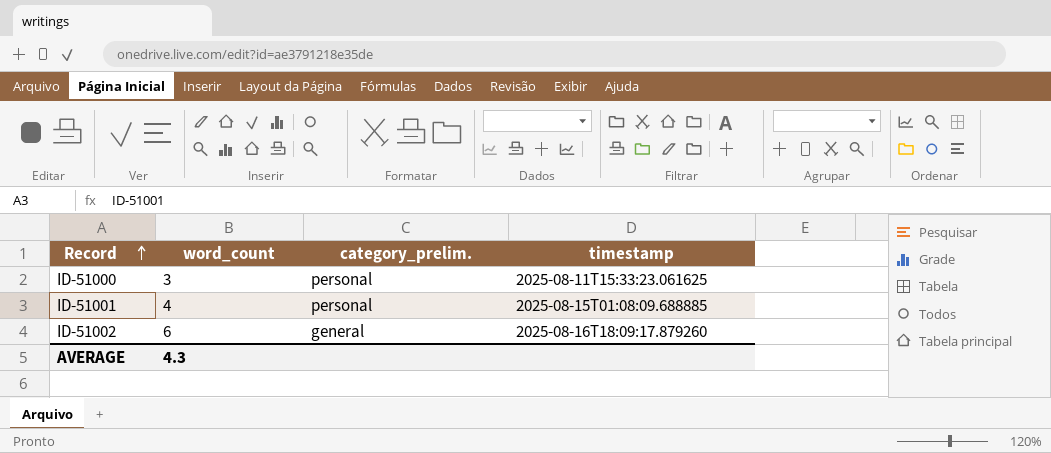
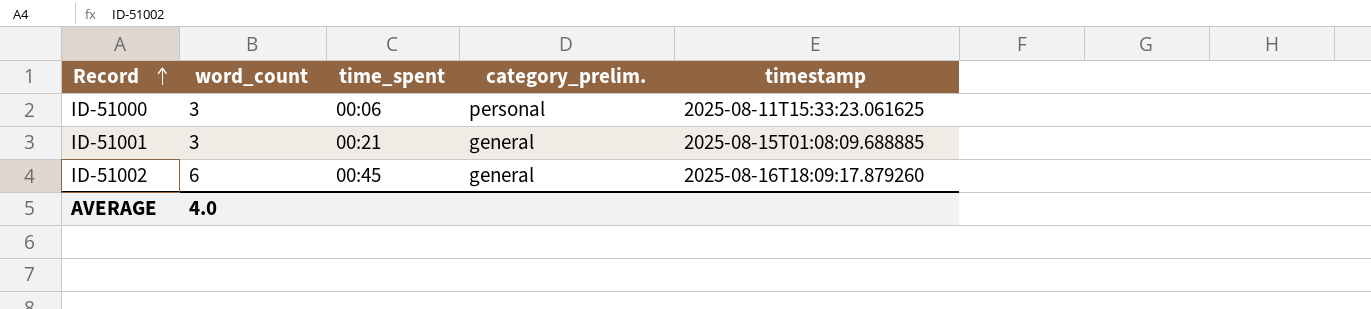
column time_spent | position: none -> 3
ID-51001 | word_count: 4 -> 3
ID-51001 | category_prelim.: personal -> general
AVERAGE | word_count: 4.3 -> 4.0

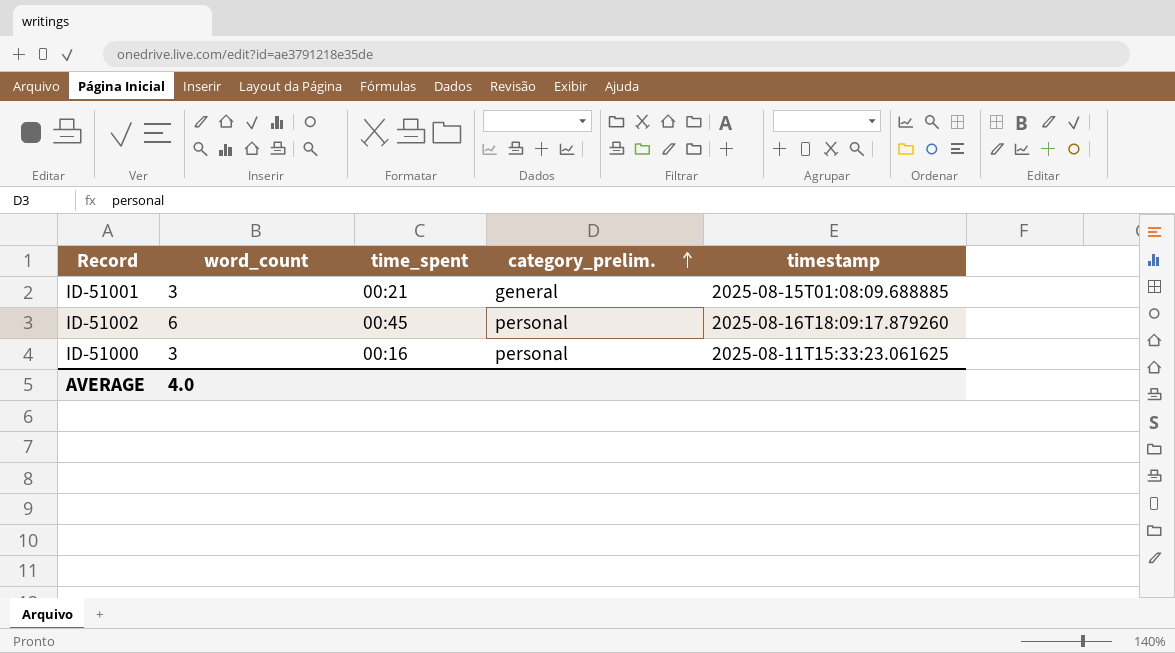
row order: Record ascending -> category_prelim. ascending
ID-51002 | category_prelim.: general -> personal
ID-51000 | time_spent: 00:06 -> 00:16

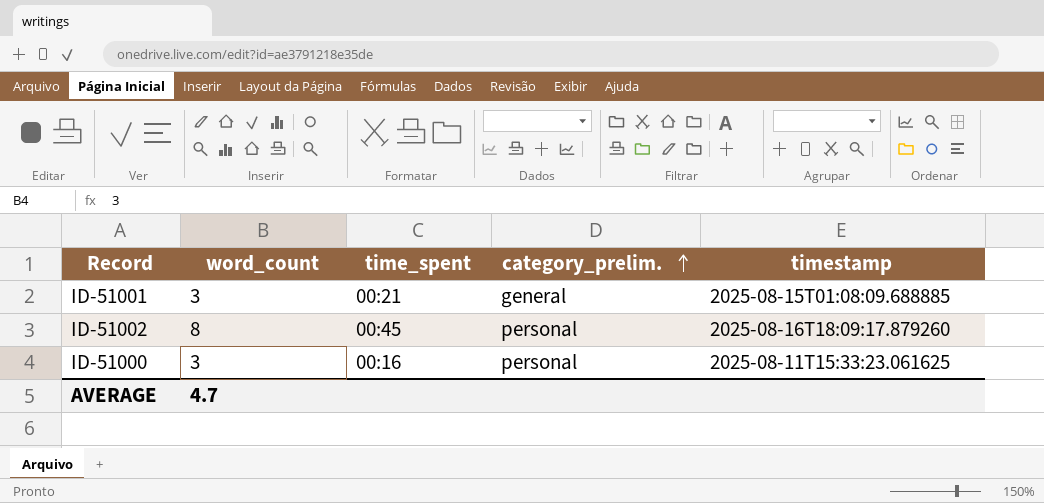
ID-51002 | word_count: 6 -> 8
AVERAGE | word_count: 4.0 -> 4.7

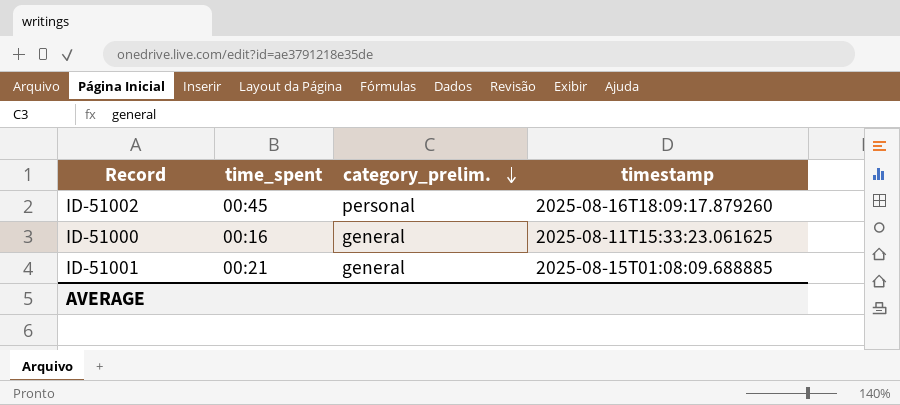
row order: category_prelim. ascending -> category_prelim. descending
column word_count | position: 2 -> none
ID-51000 | category_prelim.: personal -> general

